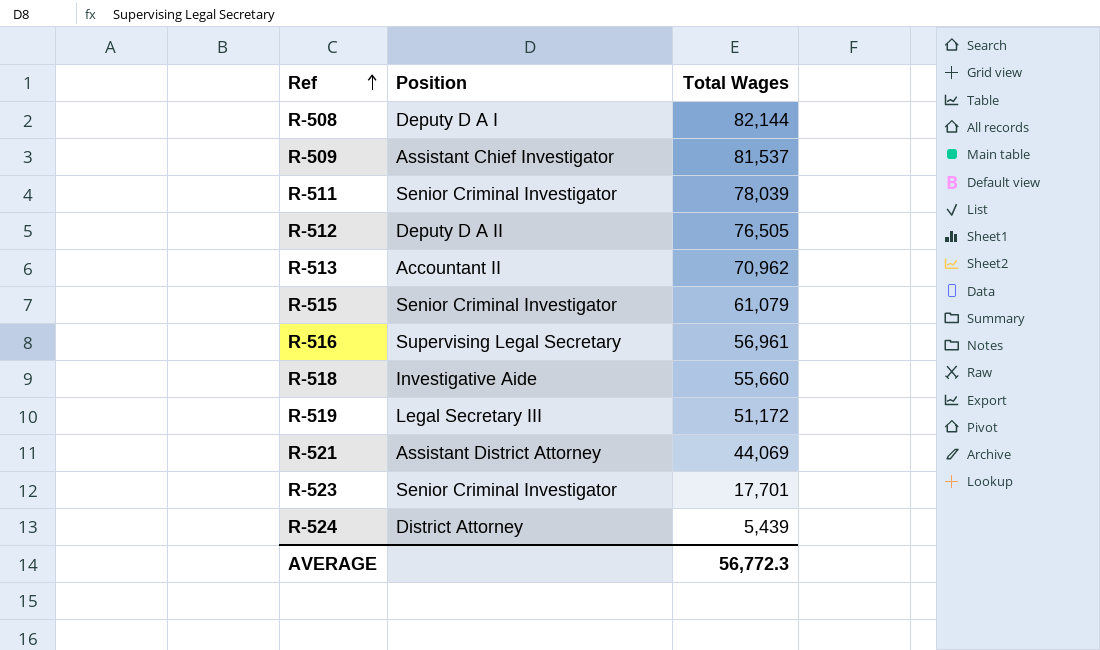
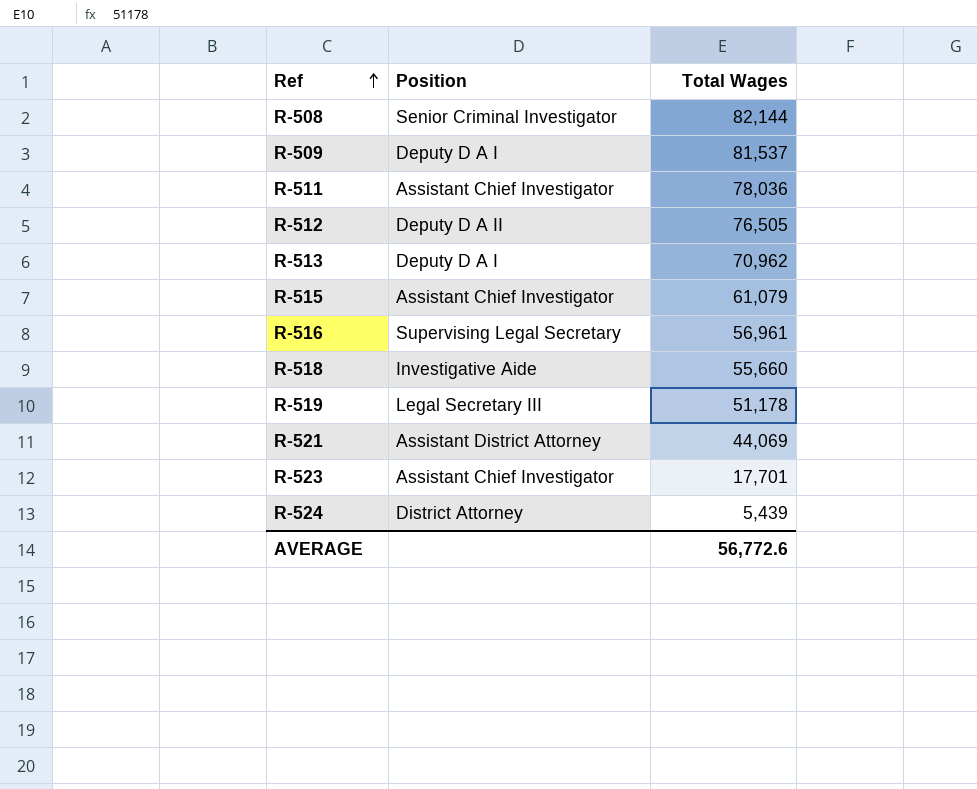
R-508 | Position: Deputy D A I -> Senior Criminal Investigator
R-509 | Position: Assistant Chief Investigator -> Deputy D A I
R-511 | Position: Senior Criminal Investigator -> Assistant Chief Investigator
R-511 | Total Wages: 78,039 -> 78,036
R-513 | Position: Accountant II -> Deputy D A I
R-515 | Position: Senior Criminal Investigator -> Assistant Chief Investigator
R-519 | Total Wages: 51,172 -> 51,178
R-523 | Position: Senior Criminal Investigator -> Assistant Chief Investigator
AVERAGE | Total Wages: 56,772.3 -> 56,772.6

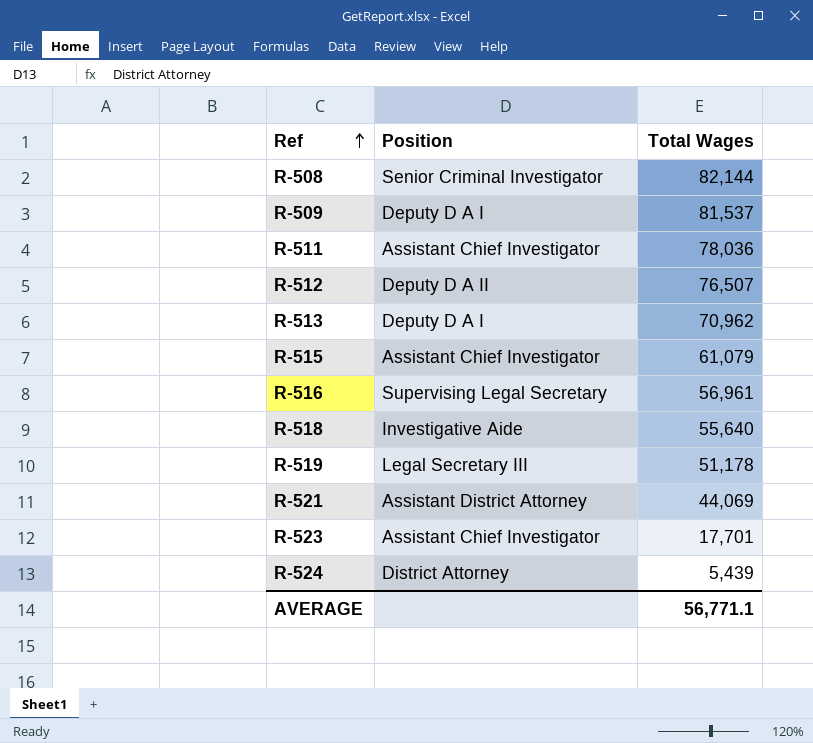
R-512 | Total Wages: 76,505 -> 76,507
R-518 | Total Wages: 55,660 -> 55,640
AVERAGE | Total Wages: 56,772.6 -> 56,771.1

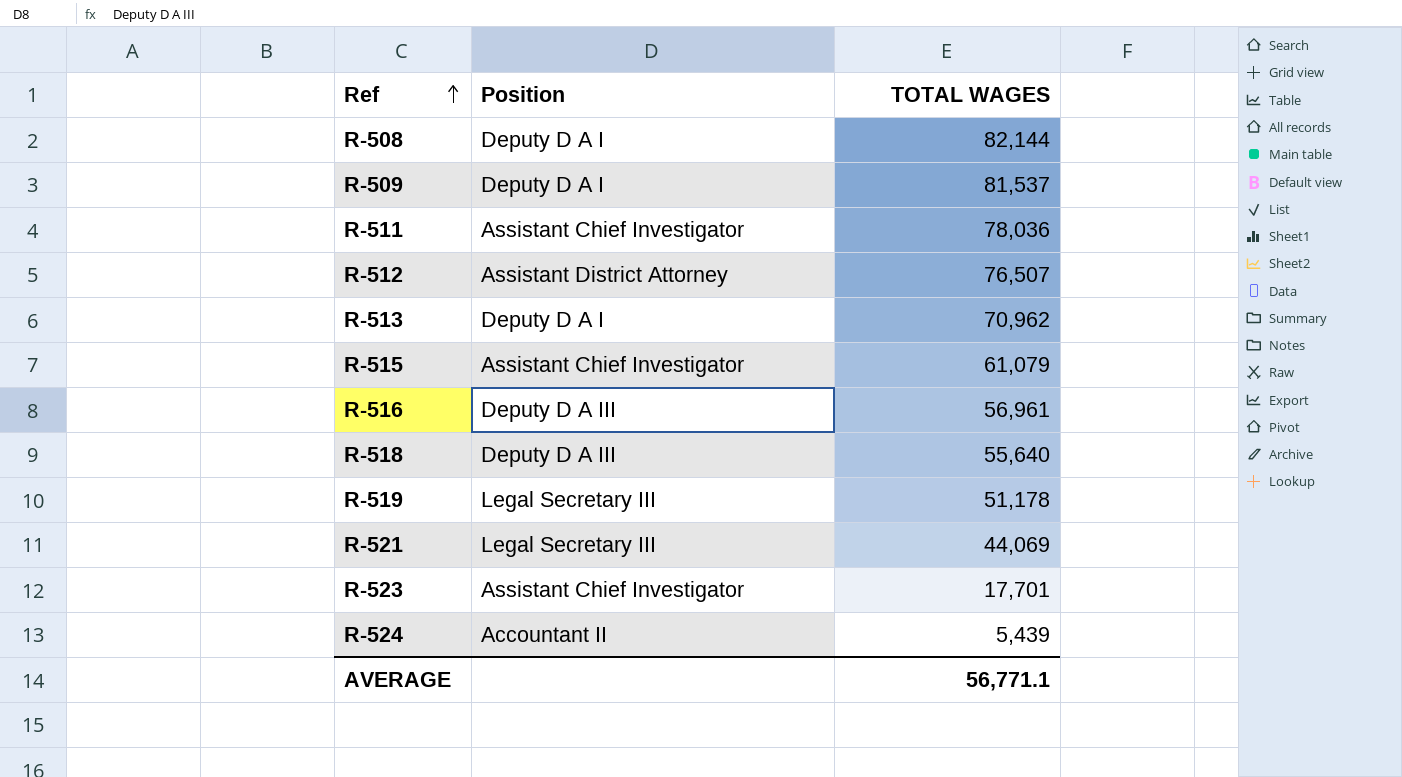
column name: Total Wages -> TOTAL WAGES
R-508 | Position: Senior Criminal Investigator -> Deputy D A I
R-512 | Position: Deputy D A II -> Assistant District Attorney
R-516 | Position: Supervising Legal Secretary -> Deputy D A III
R-518 | Position: Investigative Aide -> Deputy D A III
R-521 | Position: Assistant District Attorney -> Legal Secretary III
R-524 | Position: District Attorney -> Accountant II

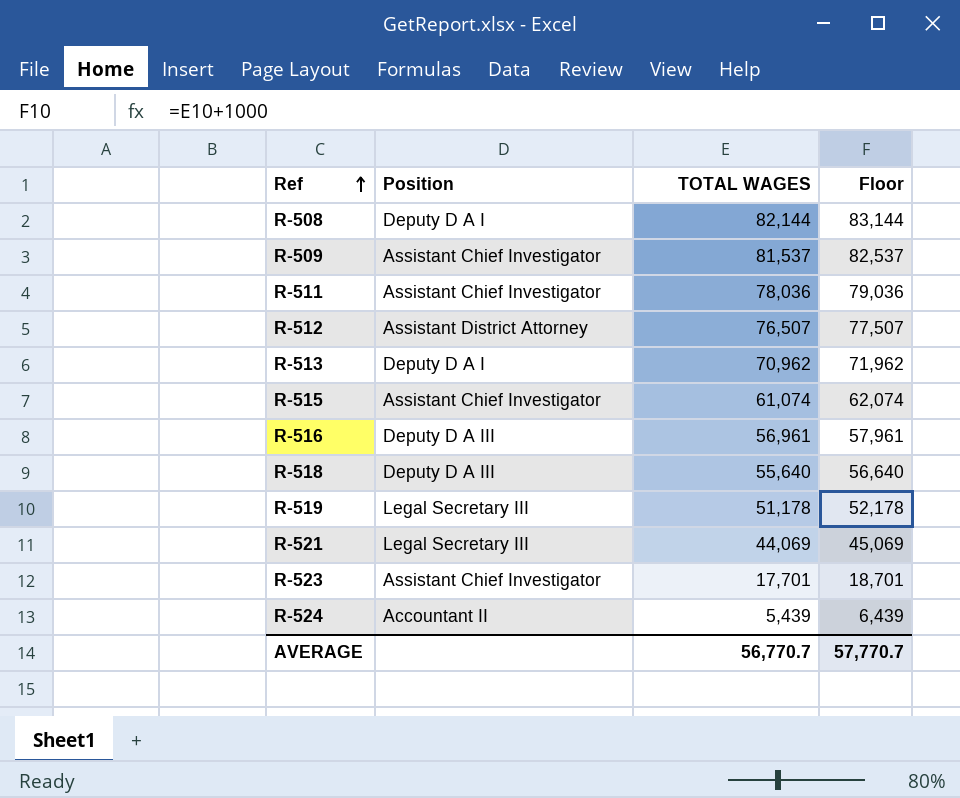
column Floor | formula: none -> [TOTAL WAGES] + 1000
R-509 | Position: Deputy D A I -> Assistant Chief Investigator
R-515 | TOTAL WAGES: 61,079 -> 61,074
AVERAGE | TOTAL WAGES: 56,771.1 -> 56,770.7

